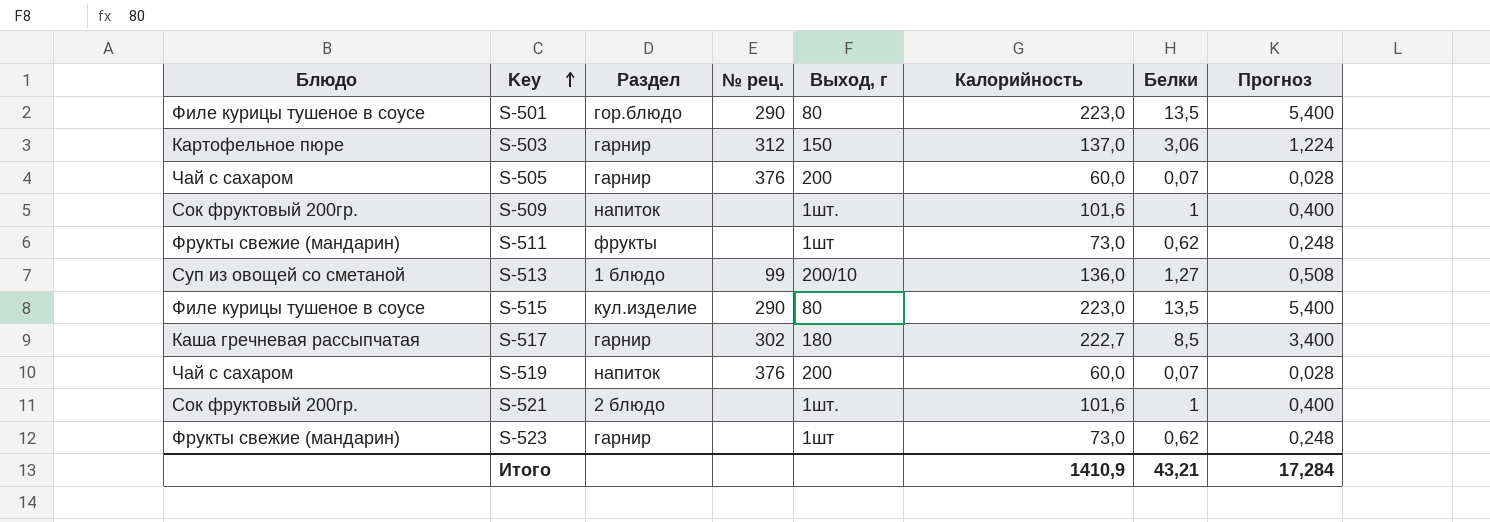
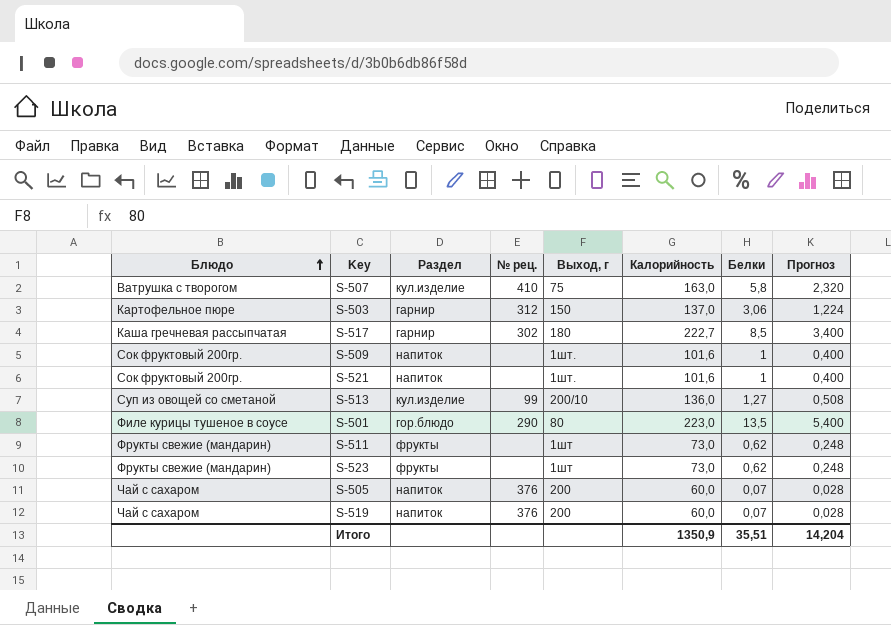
row order: Key ascending -> Блюдо ascending
row S-515: Филе курицы тушеное в соусе | кул.изделие | 290 | 80 | 223,0 | 13,5 | 5,400 -> none
row S-507: none -> Ватрушка с творогом | кул.изделие | 410 | 75 | 163,0 | 5,8 | 2,320
S-521 | Раздел: 2 блюдо -> напиток
S-513 | Раздел: 1 блюдо -> кул.изделие
S-523 | Раздел: гарнир -> фрукты
S-505 | Раздел: гарнир -> напиток
Итого | Калорийность: 1410,9 -> 1350,9
Итого | Белки: 43,21 -> 35,51
Итого | Прогноз: 17,284 -> 14,204

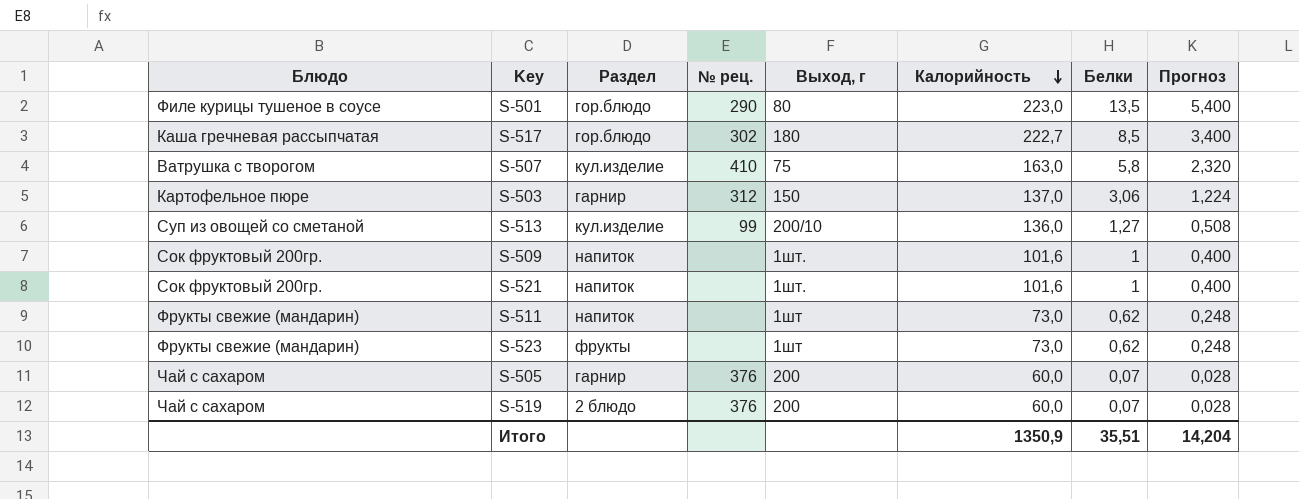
row order: Блюдо ascending -> Калорийность descending
S-517 | Раздел: гарнир -> гор.блюдо
S-511 | Раздел: фрукты -> напиток
S-505 | Раздел: напиток -> гарнир
S-519 | Раздел: напиток -> 2 блюдо

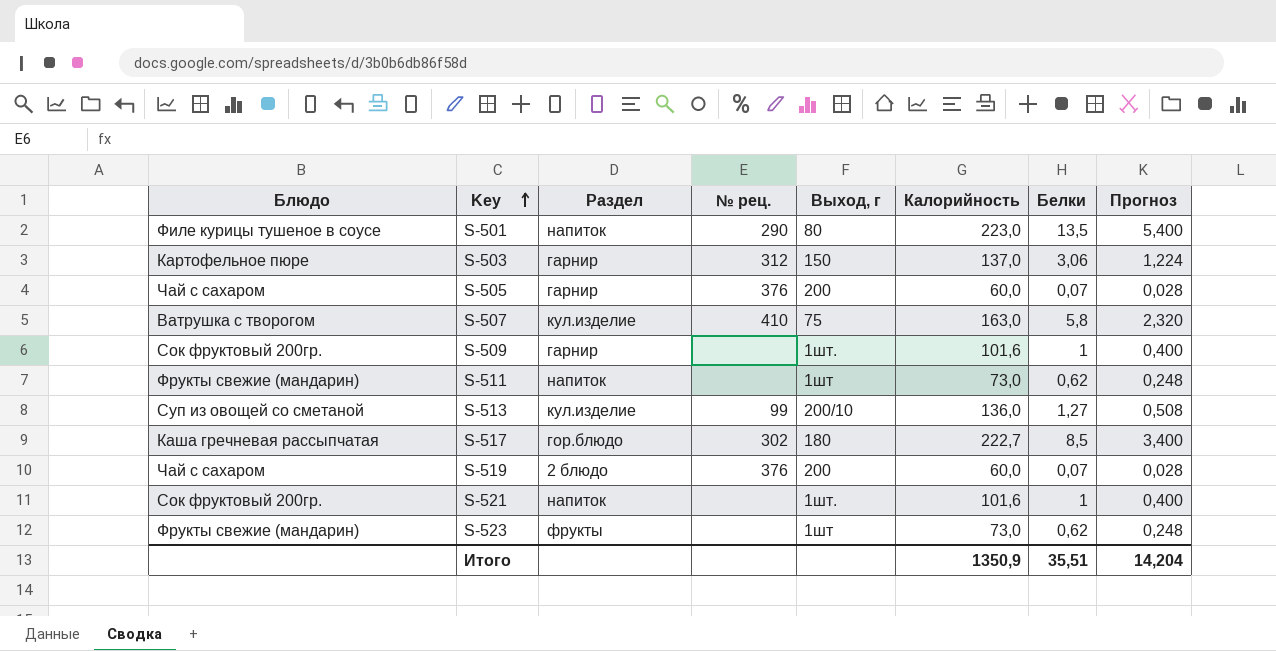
row order: Калорийность descending -> Key ascending
S-501 | Раздел: гор.блюдо -> напиток
S-509 | Раздел: напиток -> гарнир

